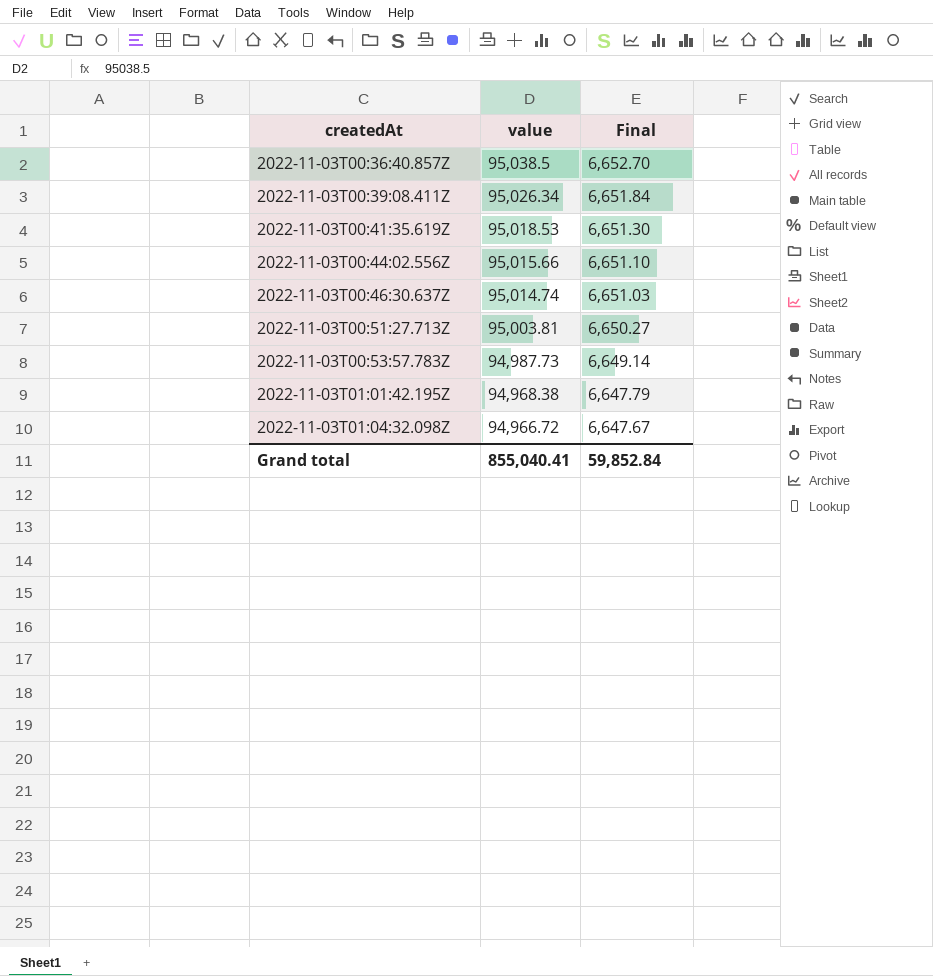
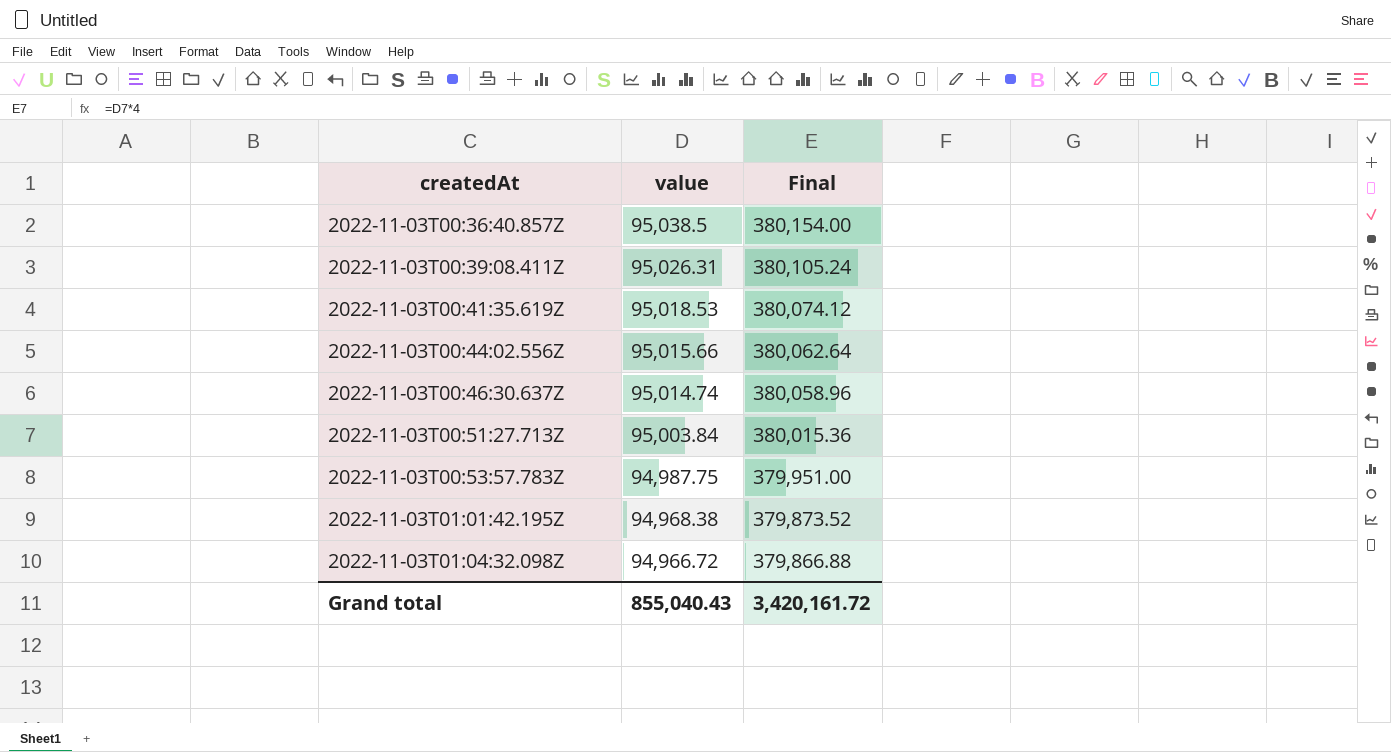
column Final | formula: [value] * 0.07 -> [value] * 4
2022-11-03T00:39:08.411Z | value: 95,026.34 -> 95,026.31
2022-11-03T00:51:27.713Z | value: 95,003.81 -> 95,003.84
2022-11-03T00:53:57.783Z | value: 94,987.73 -> 94,987.75
Grand total | value: 855,040.41 -> 855,040.43
Grand total | Final: 59,852.84 -> 3,420,161.72

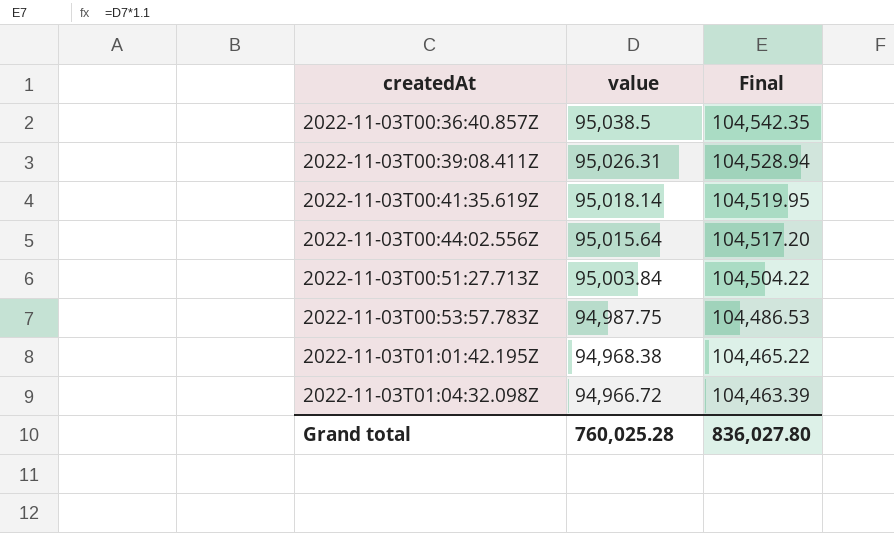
column Final | formula: [value] * 4 -> [value] * 1.1
row 2022-11-03T00:46:30.637Z: 95,014.74 | 380,058.96 -> none
2022-11-03T00:41:35.619Z | value: 95,018.53 -> 95,018.14
2022-11-03T00:44:02.556Z | value: 95,015.66 -> 95,015.64
Grand total | value: 855,040.43 -> 760,025.28
Grand total | Final: 3,420,161.72 -> 836,027.80

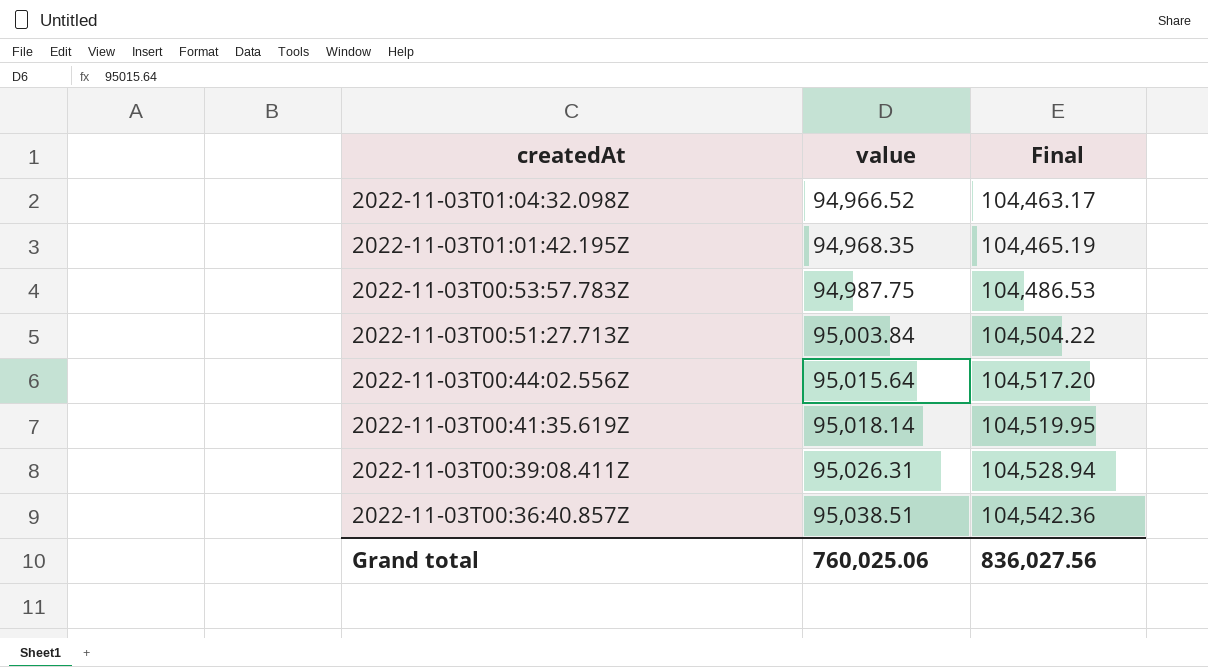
row order: createdAt ascending -> createdAt descending
2022-11-03T01:04:32.098Z | value: 94,966.72 -> 94,966.52
2022-11-03T01:04:32.098Z | Final: 104,463.39 -> 104,463.17
2022-11-03T01:01:42.195Z | value: 94,968.38 -> 94,968.35
2022-11-03T01:01:42.195Z | Final: 104,465.22 -> 104,465.19
2022-11-03T00:36:40.857Z | value: 95,038.5 -> 95,038.51
2022-11-03T00:36:40.857Z | Final: 104,542.35 -> 104,542.36
Grand total | value: 760,025.28 -> 760,025.06
Grand total | Final: 836,027.80 -> 836,027.56

